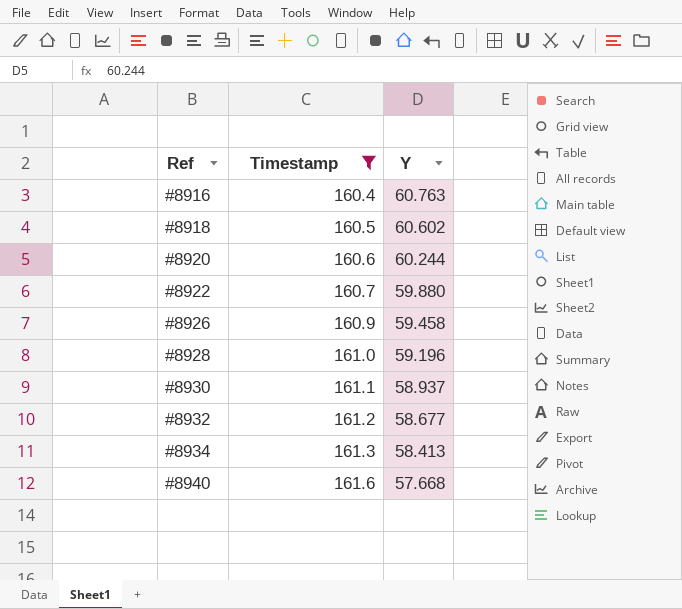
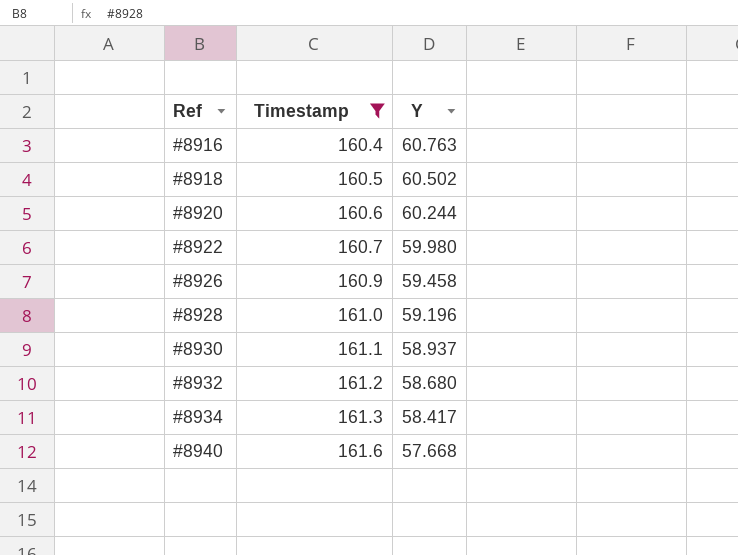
#8918 | Y: 60.602 -> 60.502
#8922 | Y: 59.880 -> 59.980
#8932 | Y: 58.677 -> 58.680
#8934 | Y: 58.413 -> 58.417

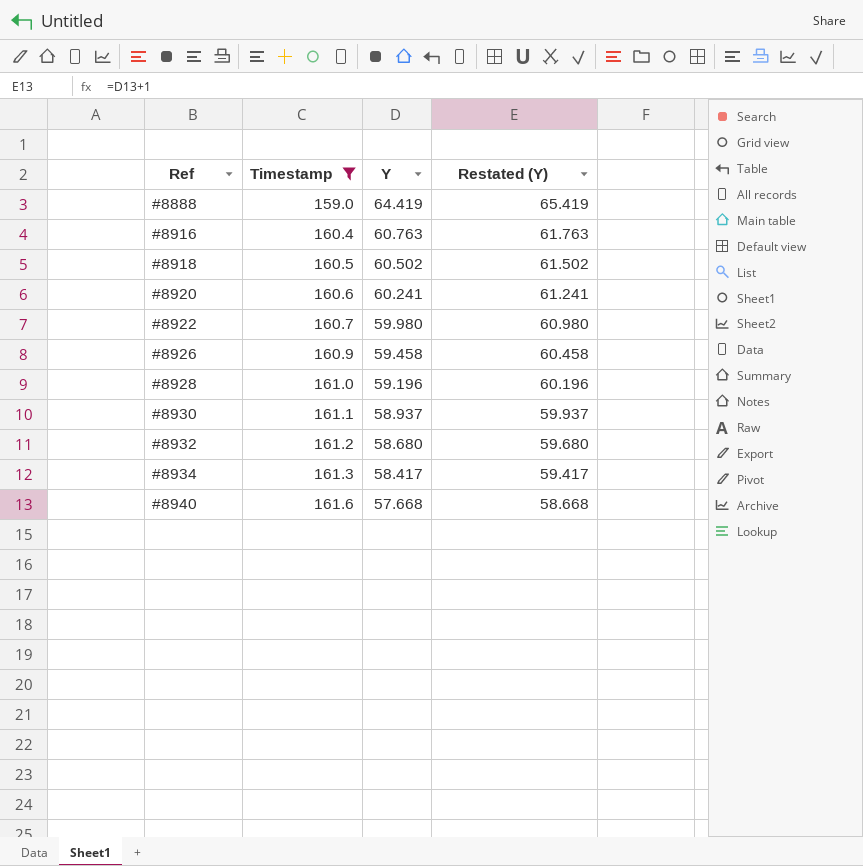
column Restated (Y) | formula: none -> [Y] + 1
row #8888: none -> 159.0 | 64.419 | 65.419
#8920 | Y: 60.244 -> 60.241

